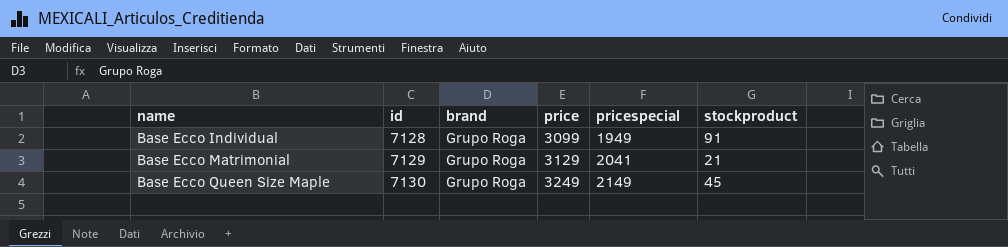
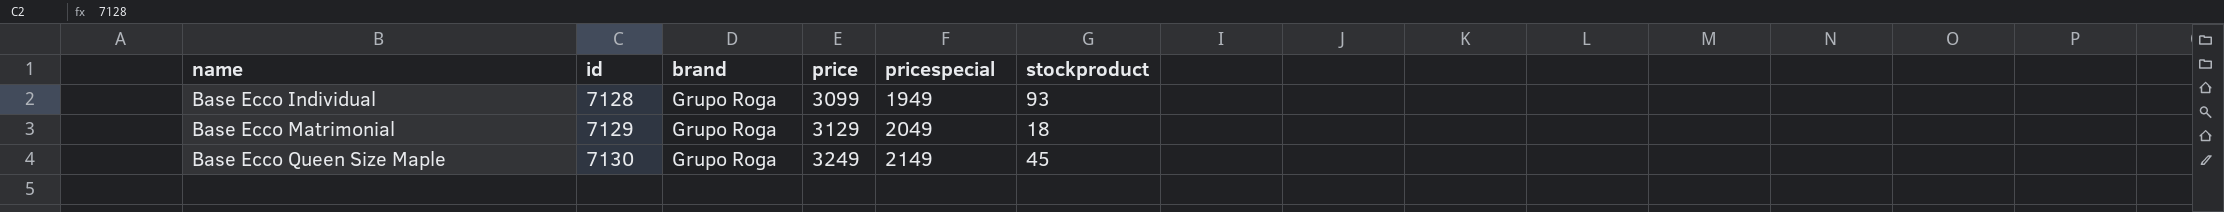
Base Ecco Individual | stockproduct: 91 -> 93
Base Ecco Matrimonial | pricespecial: 2041 -> 2049
Base Ecco Matrimonial | stockproduct: 21 -> 18

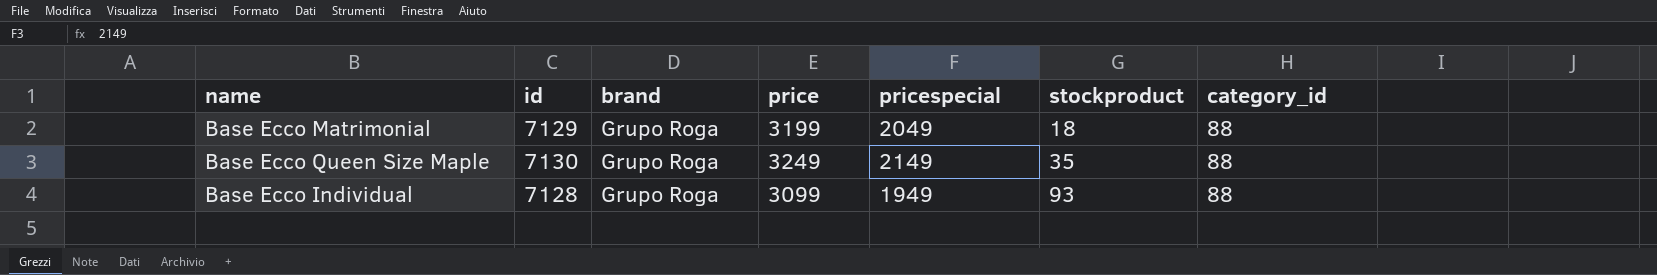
row order: name ascending -> stockproduct ascending
column category_id | position: none -> 7
Base Ecco Matrimonial | price: 3129 -> 3199
Base Ecco Queen Size Maple | stockproduct: 45 -> 35

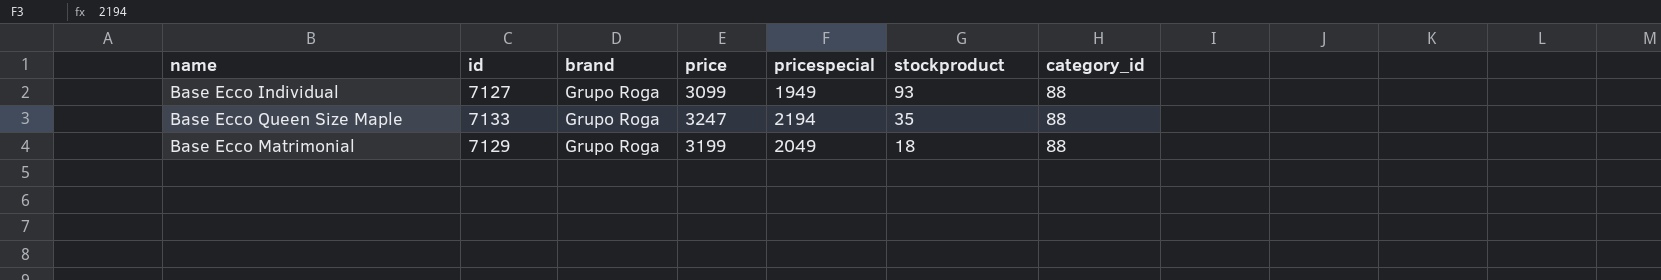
row order: stockproduct ascending -> stockproduct descending
Base Ecco Individual | id: 7128 -> 7127
Base Ecco Queen Size Maple | id: 7130 -> 7133
Base Ecco Queen Size Maple | price: 3249 -> 3247
Base Ecco Queen Size Maple | pricespecial: 2149 -> 2194

